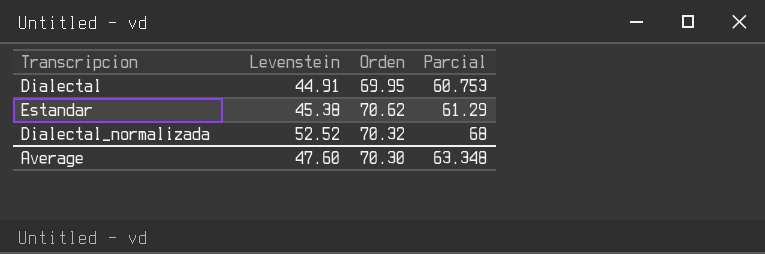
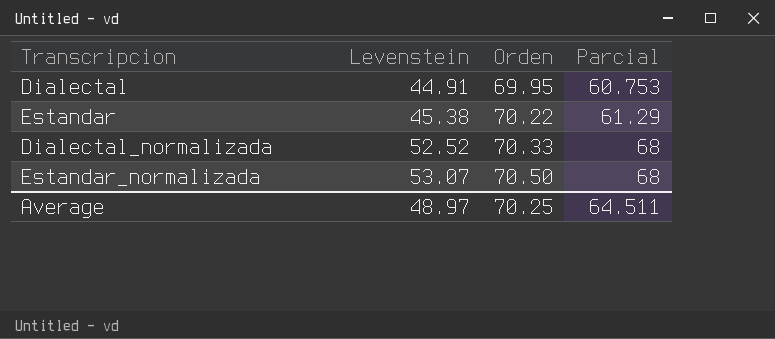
Estandar | Orden: 70.62 -> 70.22
Dialectal_normalizada | Orden: 70.32 -> 70.33
row Estandar_normalizada: none -> 53.07 | 70.50 | 68
Average | Levenstein: 47.60 -> 48.97
Average | Orden: 70.30 -> 70.25
Average | Parcial: 63.348 -> 64.511

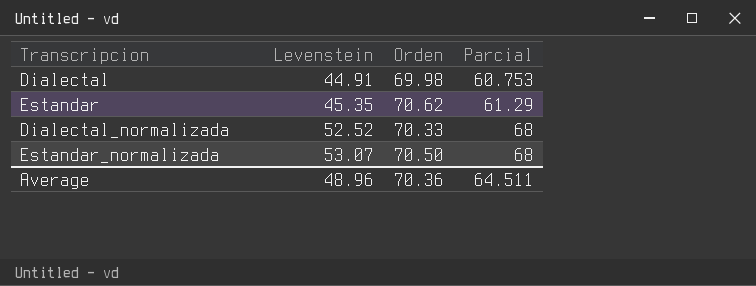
Dialectal | Orden: 69.95 -> 69.98
Estandar | Levenstein: 45.38 -> 45.35
Estandar | Orden: 70.22 -> 70.62
Average | Levenstein: 48.97 -> 48.96
Average | Orden: 70.25 -> 70.36

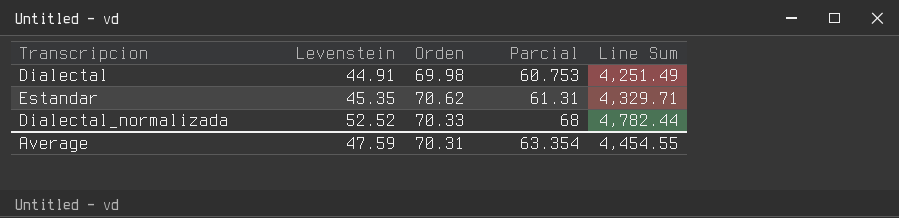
column Line Sum | formula: none -> [Orden] * [Parcial]
row Estandar_normalizada: 53.07 | 70.50 | 68 -> none
Estandar | Parcial: 61.29 -> 61.31
Average | Levenstein: 48.96 -> 47.59
Average | Orden: 70.36 -> 70.31
Average | Parcial: 64.511 -> 63.354

